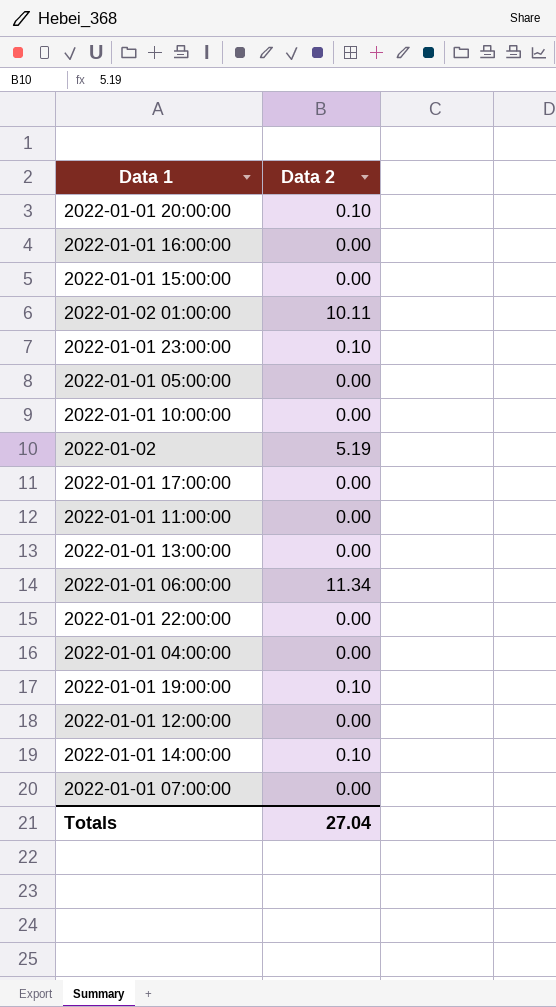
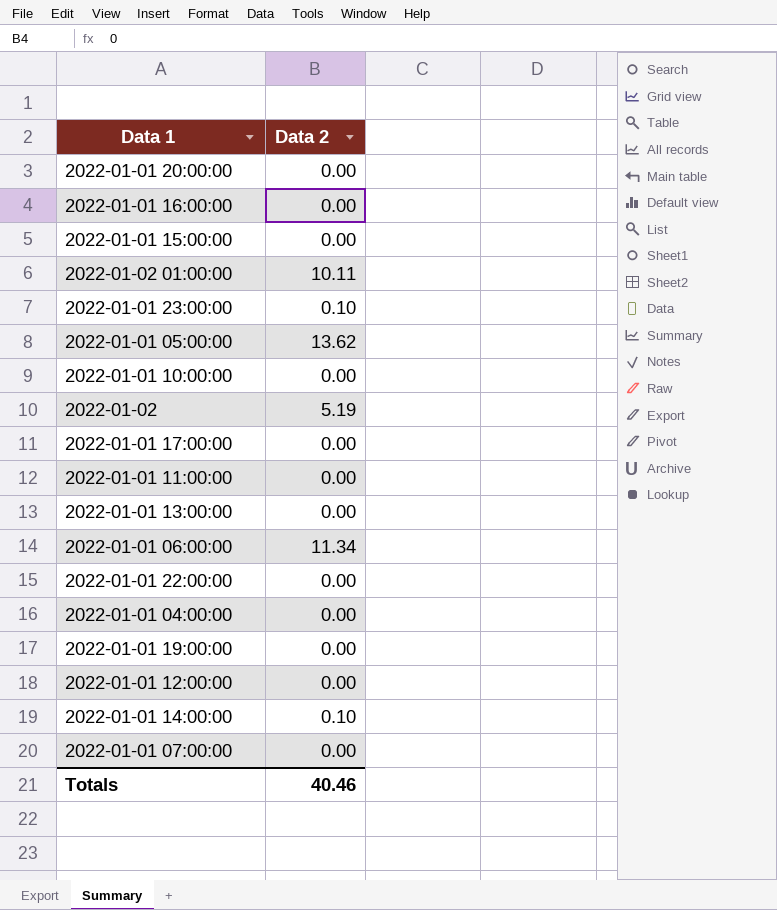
2022-01-01 20:00:00 | Data 2: 0.10 -> 0.00
2022-01-01 05:00:00 | Data 2: 0.00 -> 13.62
2022-01-01 19:00:00 | Data 2: 0.10 -> 0.00
Totals | Data 2: 27.04 -> 40.46

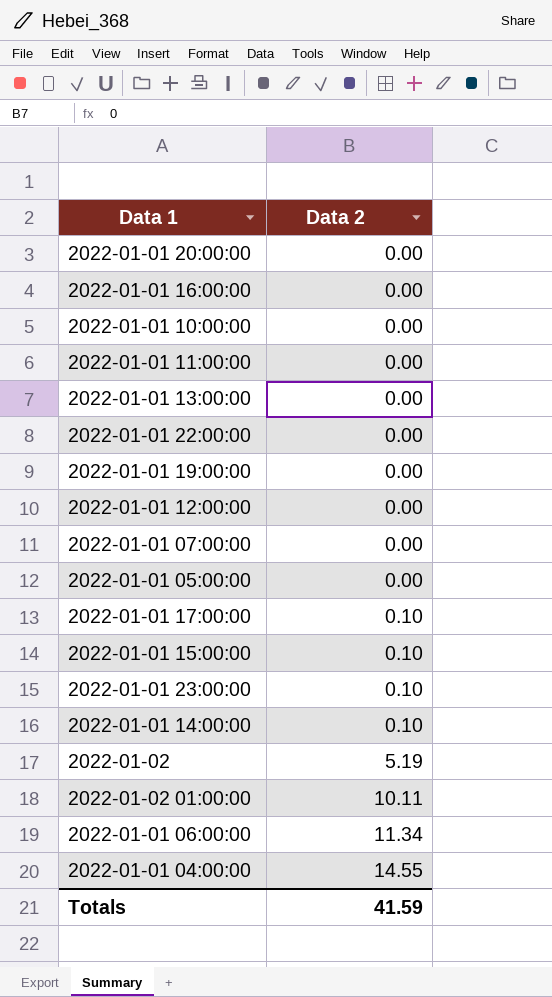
row order: none -> Data 2 ascending
2022-01-01 05:00:00 | Data 2: 13.62 -> 0.00
2022-01-01 17:00:00 | Data 2: 0.00 -> 0.10
2022-01-01 15:00:00 | Data 2: 0.00 -> 0.10
2022-01-01 04:00:00 | Data 2: 0.00 -> 14.55
Totals | Data 2: 40.46 -> 41.59

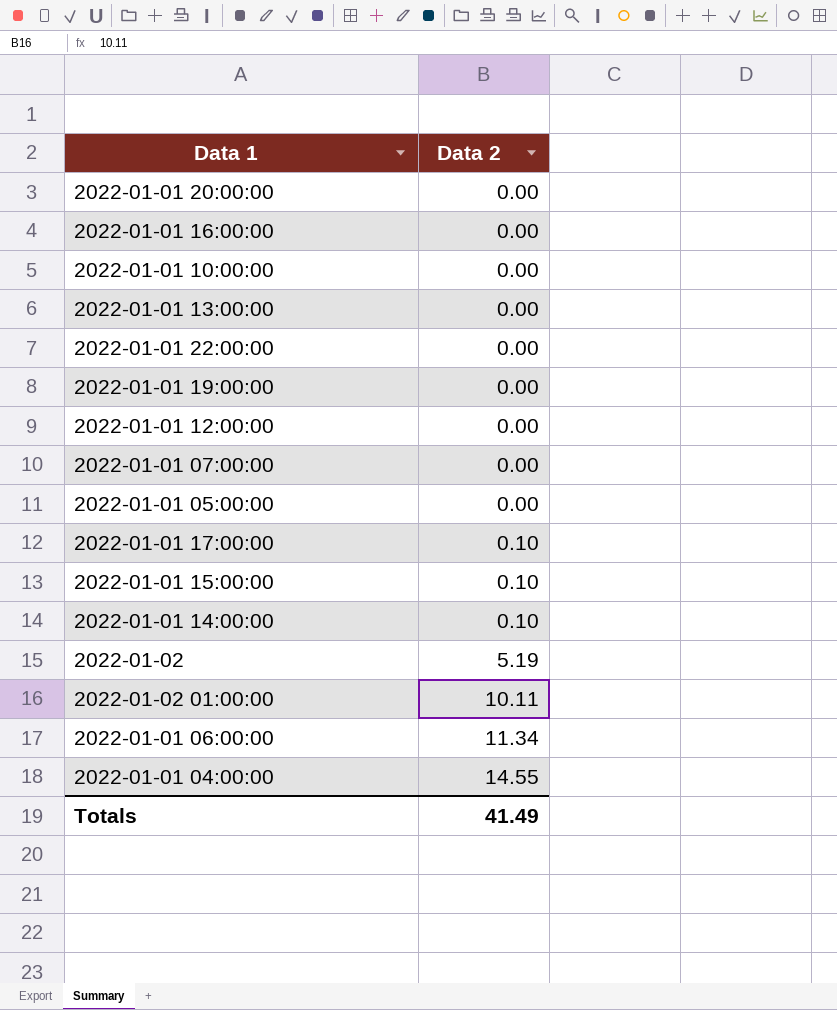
row 2022-01-01 11:00:00: 0.00 -> none
row 2022-01-01 23:00:00: 0.10 -> none
Totals | Data 2: 41.59 -> 41.49

